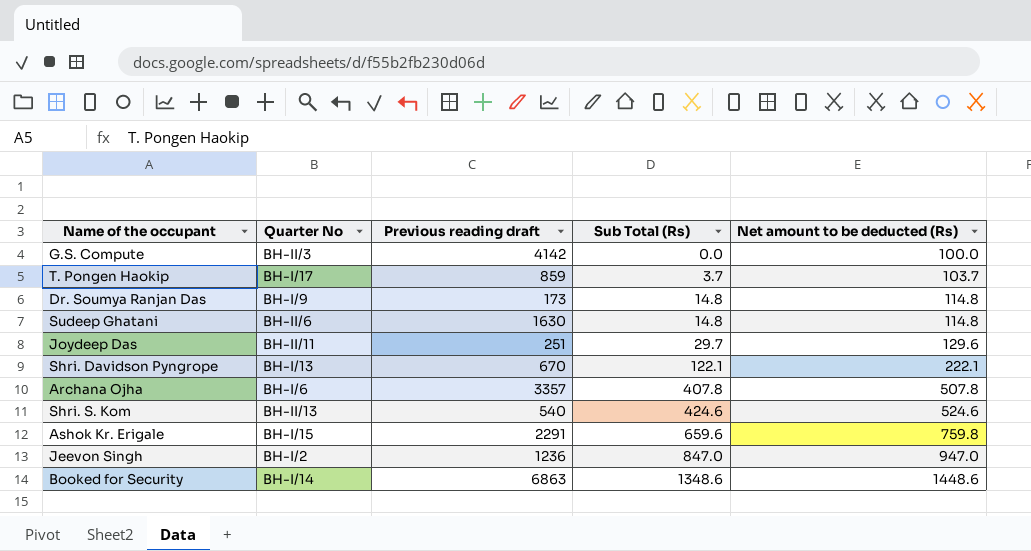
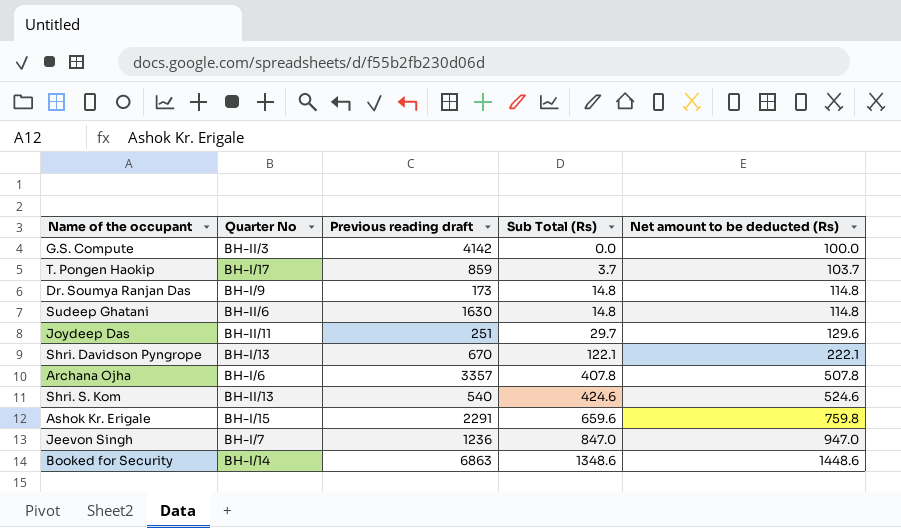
Jeevon Singh | Quarter No: BH-I/2 -> BH-I/7

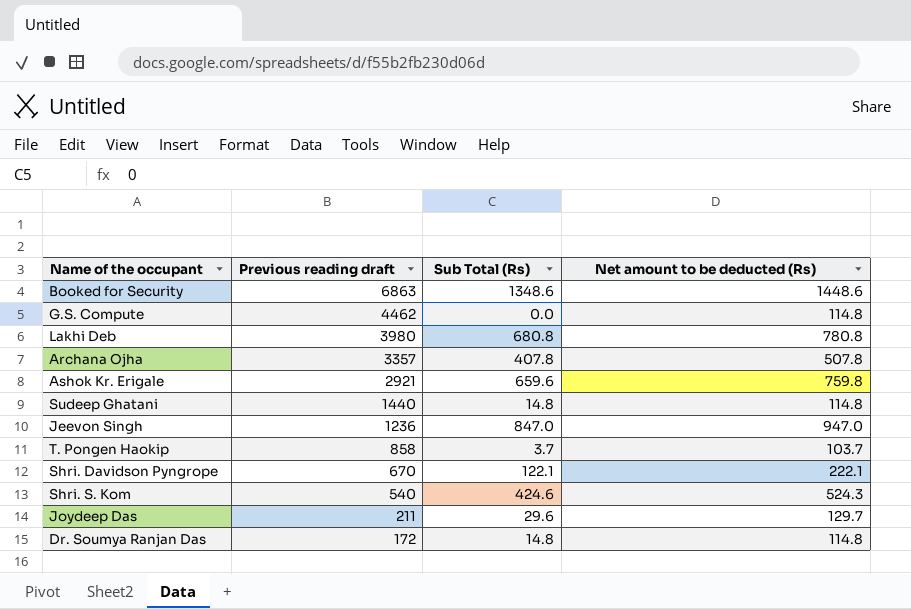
row order: Sub Total (Rs) ascending -> Previous reading draft descending
column Quarter No | position: 2 -> none
G.S. Compute | Previous reading draft: 4142 -> 4462
G.S. Compute | Net amount to be deducted (Rs): 100.0 -> 114.8
row Lakhi Deb: none -> 3980 | 680.8 | 780.8
Ashok Kr. Erigale | Previous reading draft: 2291 -> 2921
Sudeep Ghatani | Previous reading draft: 1630 -> 1440
T. Pongen Haokip | Previous reading draft: 859 -> 858
Shri. S. Kom | Net amount to be deducted (Rs): 524.6 -> 524.3
Joydeep Das | Previous reading draft: 251 -> 211
Joydeep Das | Sub Total (Rs): 29.7 -> 29.6
Joydeep Das | Net amount to be deducted (Rs): 129.6 -> 129.7
Dr. Soumya Ranjan Das | Previous reading draft: 173 -> 172

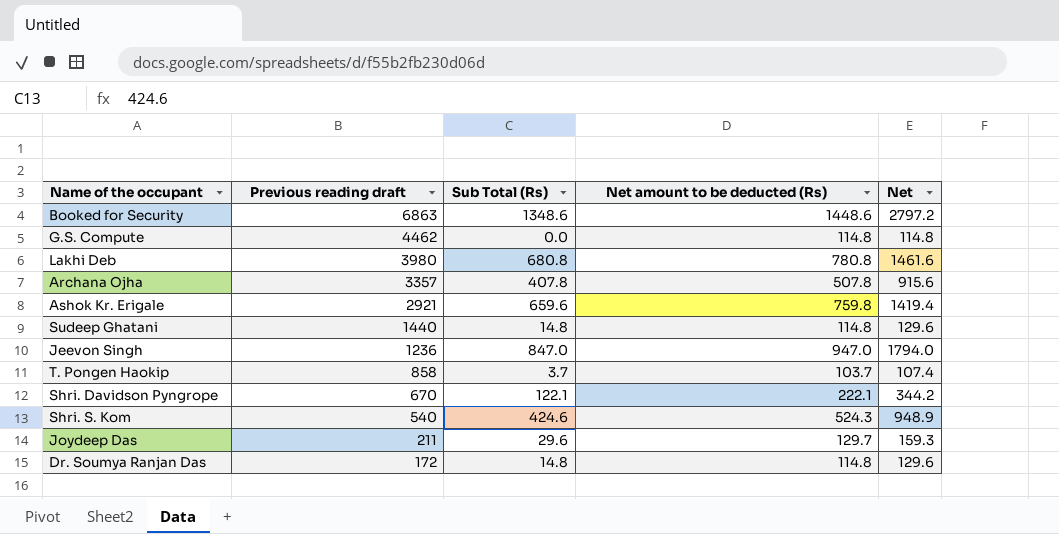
column Net | formula: none -> [Sub Total (Rs)] + [Net amount to be deducted (Rs)]

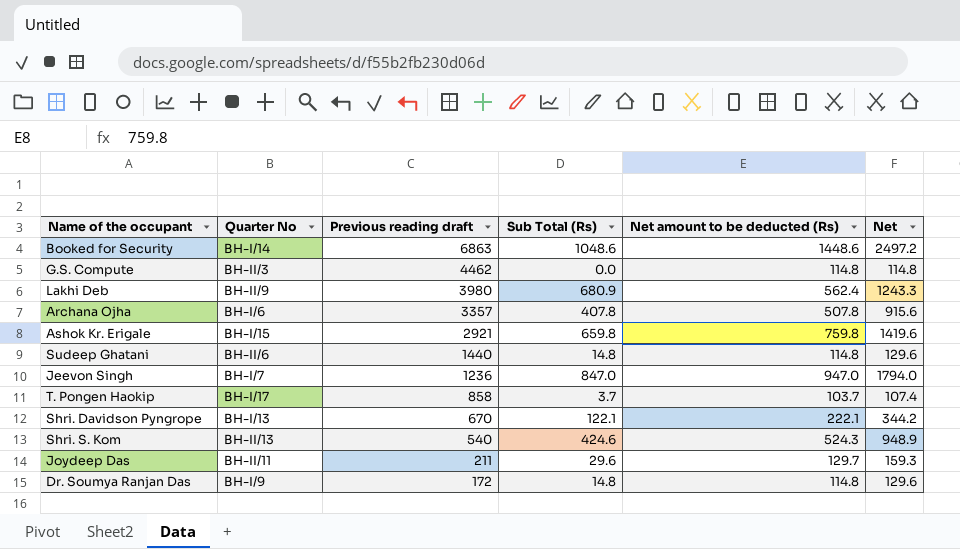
column Quarter No | position: none -> 2
Booked for Security | Sub Total (Rs): 1348.6 -> 1048.6
Booked for Security | Net: 2797.2 -> 2497.2
Lakhi Deb | Sub Total (Rs): 680.8 -> 680.9
Lakhi Deb | Net amount to be deducted (Rs): 780.8 -> 562.4
Lakhi Deb | Net: 1461.6 -> 1243.3
Ashok Kr. Erigale | Sub Total (Rs): 659.6 -> 659.8
Ashok Kr. Erigale | Net: 1419.4 -> 1419.6

